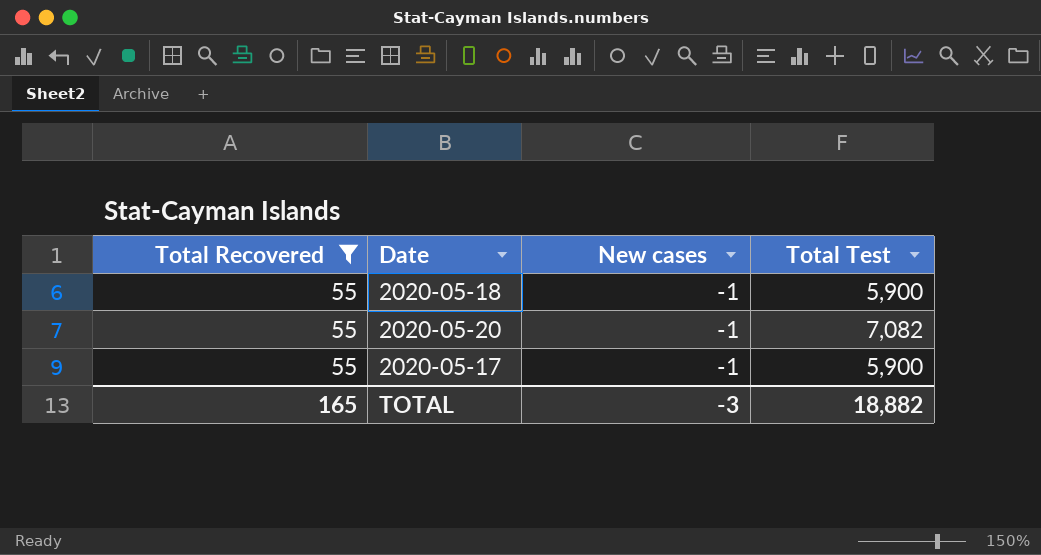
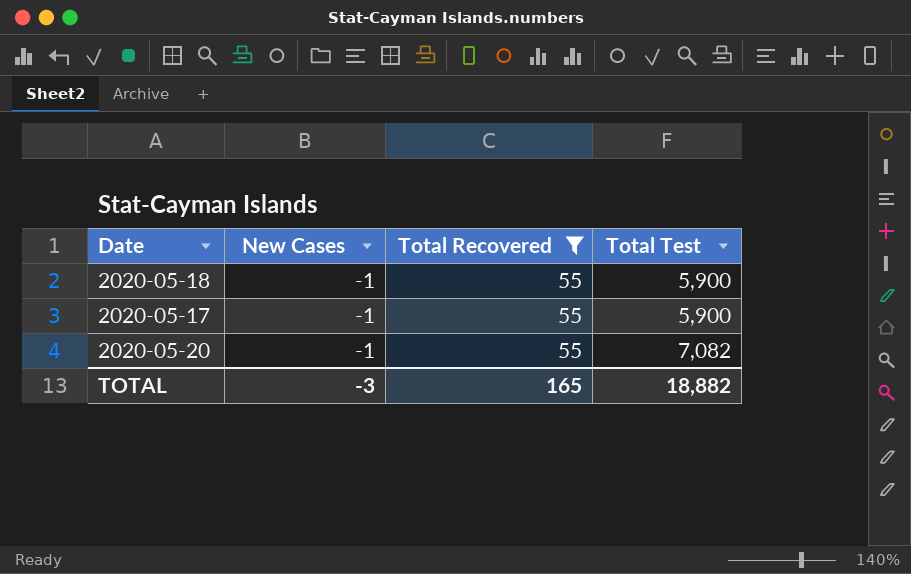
row order: none -> Total Test ascending
column name: New cases -> New Cases
column Total Recovered | position: 1 -> 3

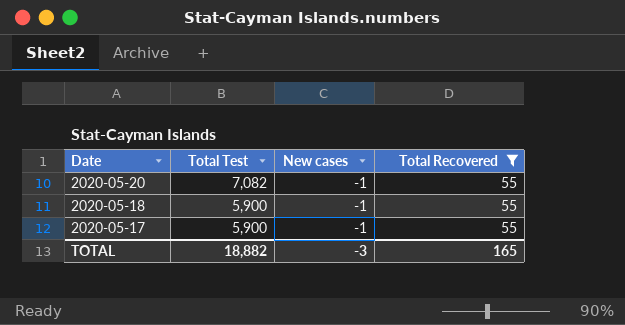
row order: Total Test ascending -> Date descending
column Total Test | position: 4 -> 2
column name: New Cases -> New cases

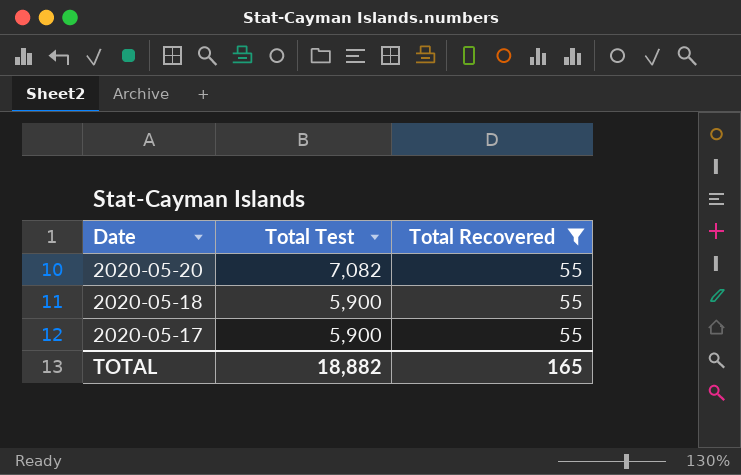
column New cases | position: 3 -> none

